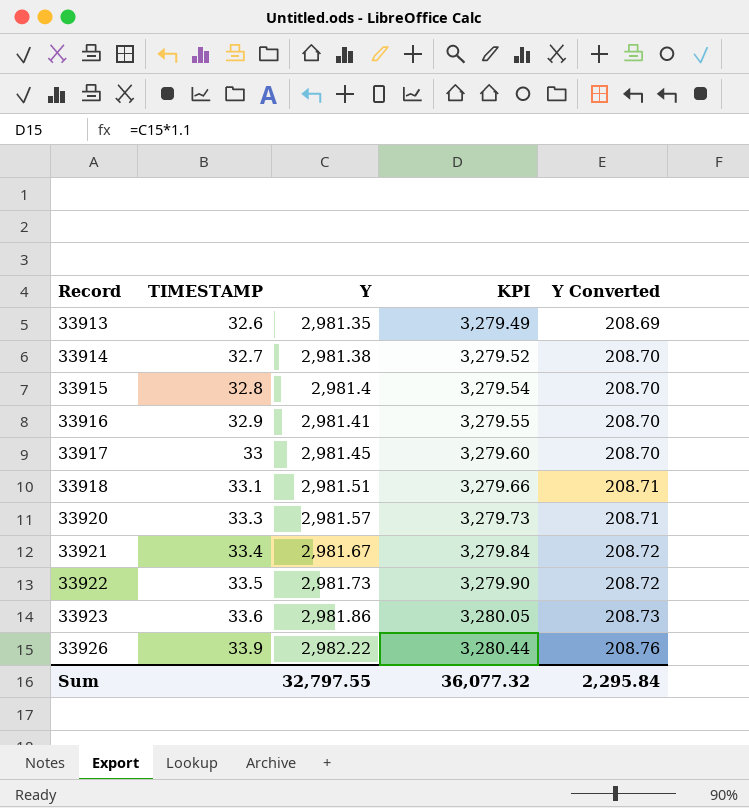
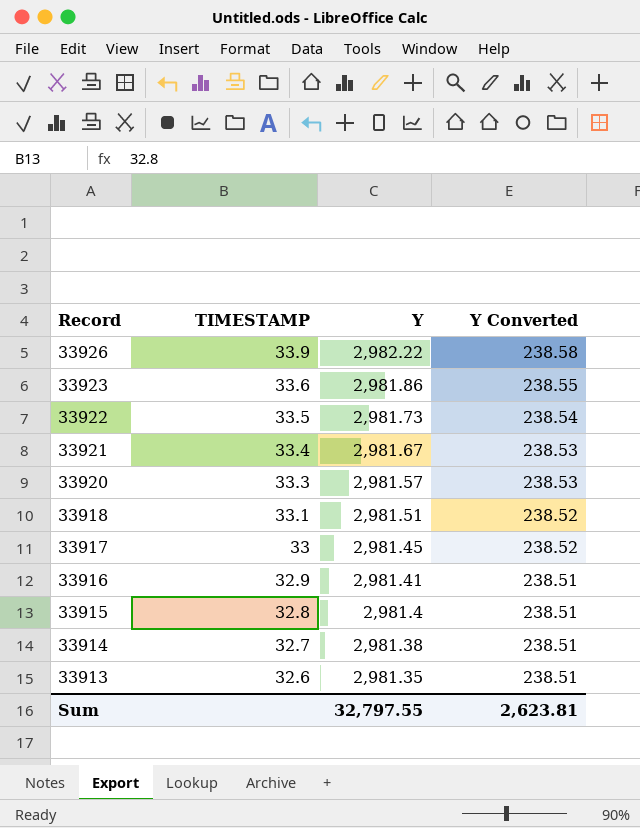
row order: Record ascending -> Record descending
column KPI | formula: [Y] * 1.1 -> none
column Y Converted | formula: [Y] * 0.07 -> [Y] * 0.08
Sum | Y Converted: 2,295.84 -> 2,623.81

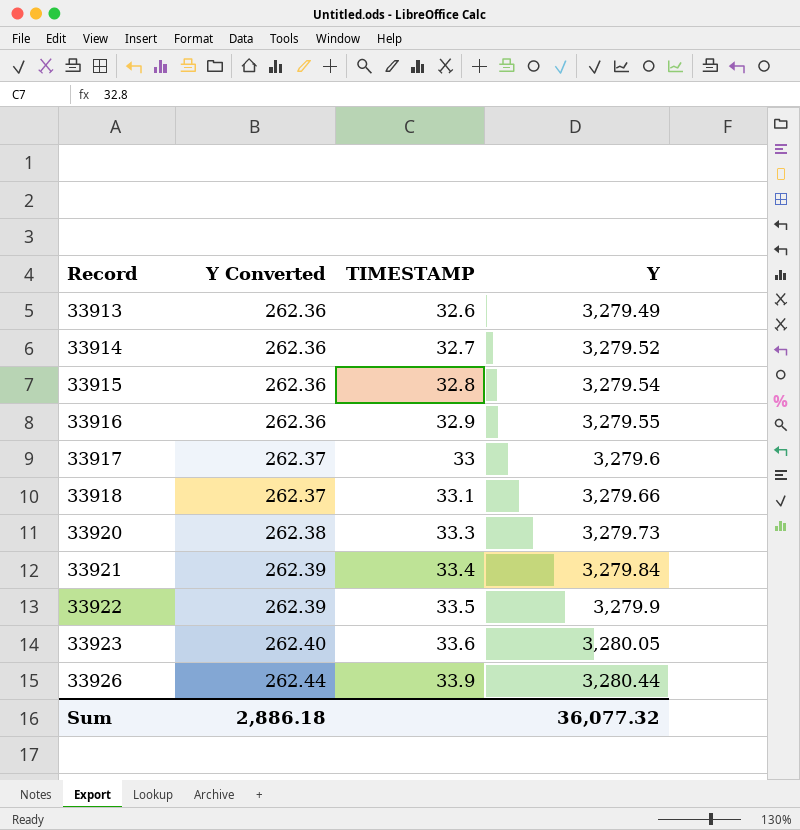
row order: Record descending -> Record ascending
column Y Converted | position: 4 -> 2
33913 | Y Converted: 238.51 -> 262.36
33913 | Y: 2,981.35 -> 3,279.49
33914 | Y Converted: 238.51 -> 262.36
33914 | Y: 2,981.38 -> 3,279.52
33915 | Y Converted: 238.51 -> 262.36
33915 | Y: 2,981.4 -> 3,279.54
33916 | Y Converted: 238.51 -> 262.36
33916 | Y: 2,981.41 -> 3,279.55
33917 | Y Converted: 238.52 -> 262.37
33917 | Y: 2,981.45 -> 3,279.6
33918 | Y Converted: 238.52 -> 262.37
33918 | Y: 2,981.51 -> 3,279.66
33920 | Y Converted: 238.53 -> 262.38
33920 | Y: 2,981.57 -> 3,279.73
33921 | Y Converted: 238.53 -> 262.39
33921 | Y: 2,981.67 -> 3,279.84
33922 | Y Converted: 238.54 -> 262.39
33922 | Y: 2,981.73 -> 3,279.9
33923 | Y Converted: 238.55 -> 262.40
33923 | Y: 2,981.86 -> 3,280.05
33926 | Y Converted: 238.58 -> 262.44
33926 | Y: 2,982.22 -> 3,280.44
Sum | Y Converted: 2,623.81 -> 2,886.18
Sum | Y: 32,797.55 -> 36,077.32

